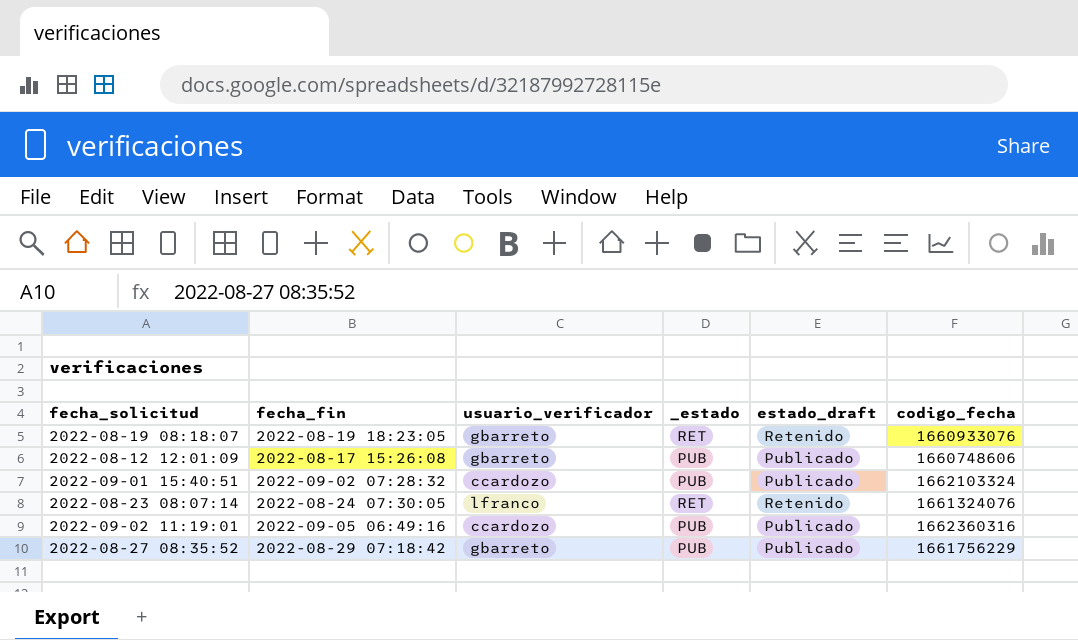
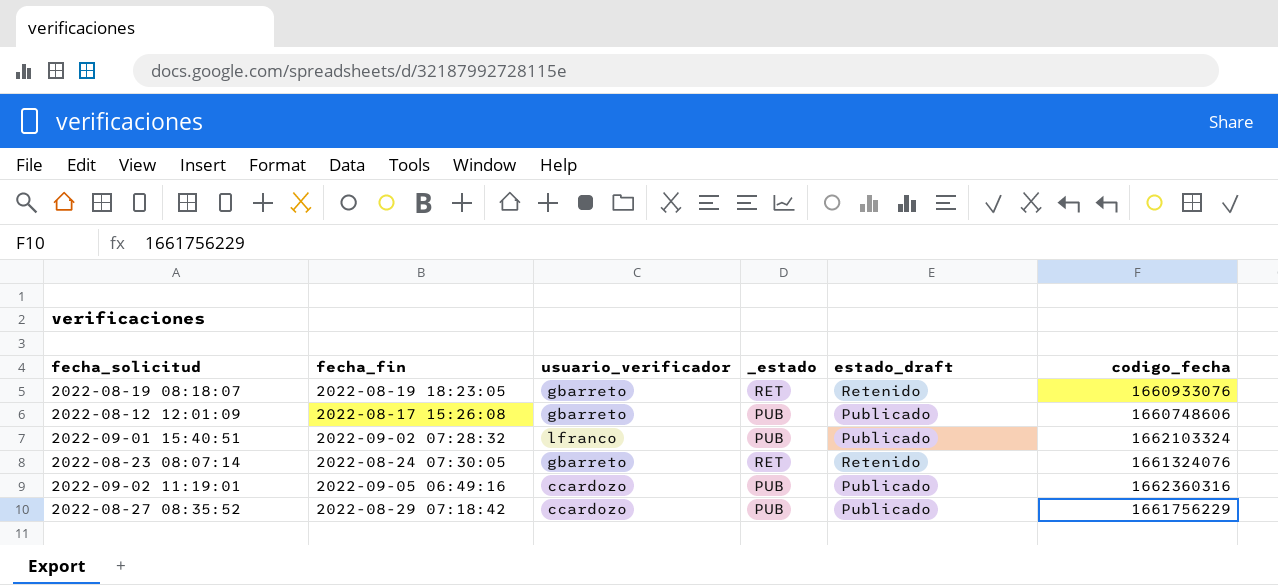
2022-09-01 15:40:51 | usuario_verificador: ccardozo -> lfranco
2022-08-23 08:07:14 | usuario_verificador: lfranco -> gbarreto
2022-08-27 08:35:52 | usuario_verificador: gbarreto -> ccardozo

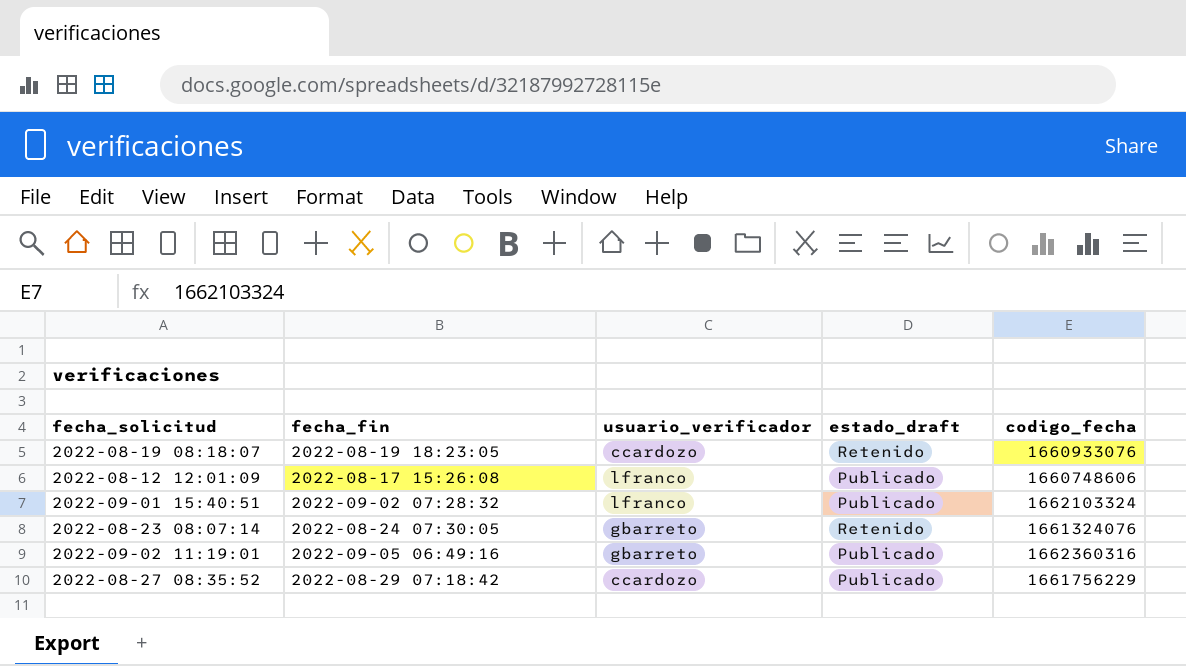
column _estado | position: 4 -> none
2022-08-19 08:18:07 | usuario_verificador: gbarreto -> ccardozo
2022-08-12 12:01:09 | usuario_verificador: gbarreto -> lfranco
2022-09-02 11:19:01 | usuario_verificador: ccardozo -> gbarreto

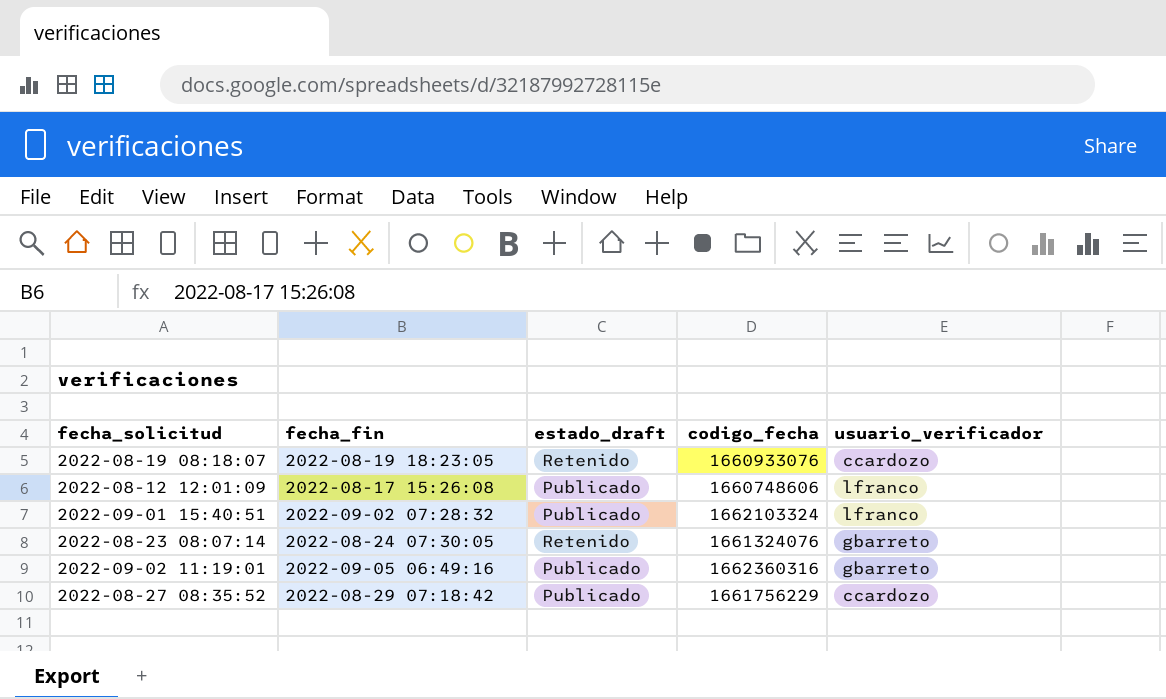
column usuario_verificador | position: 3 -> 5

